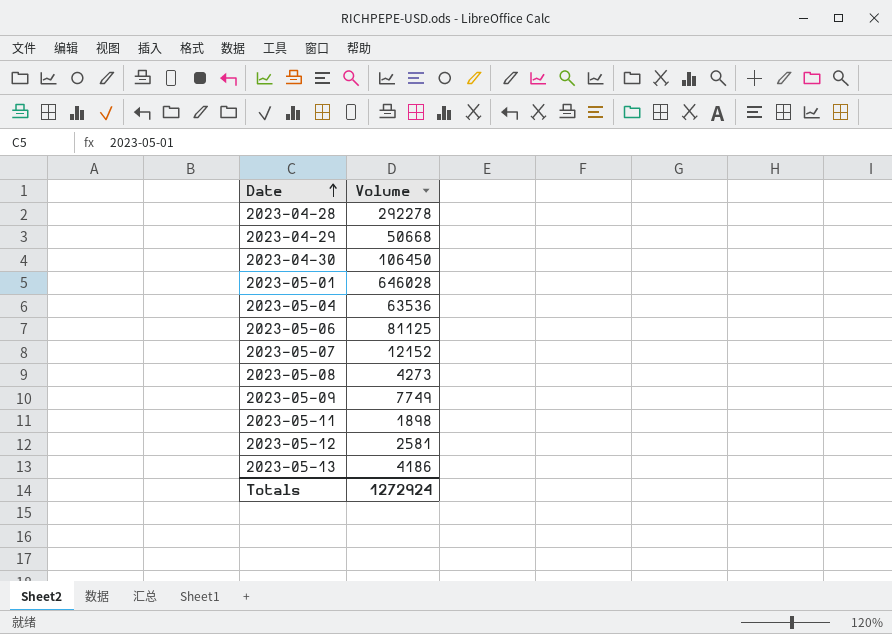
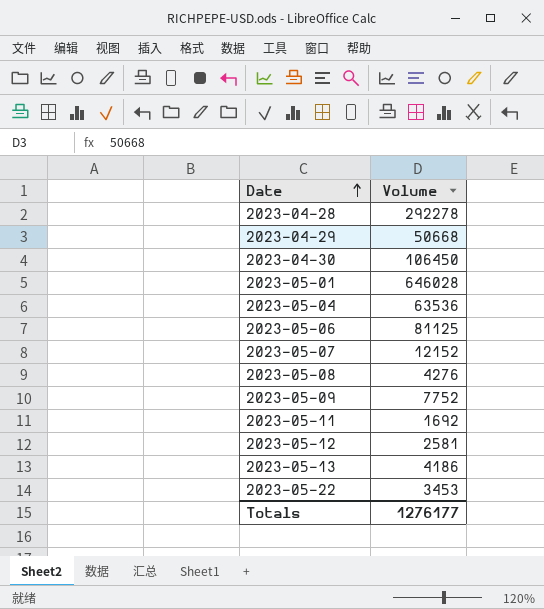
2023-05-08 | Volume: 4273 -> 4276
2023-05-09 | Volume: 7749 -> 7752
2023-05-11 | Volume: 1898 -> 1692
row 2023-05-22: none -> 3453
Totals | Volume: 1272924 -> 1276177

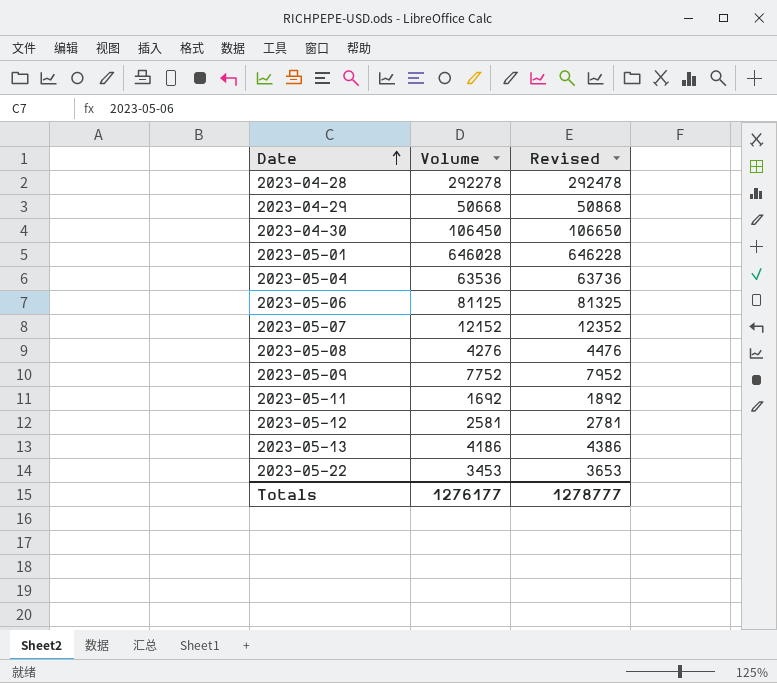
column Revised | formula: none -> [Volume] + 200

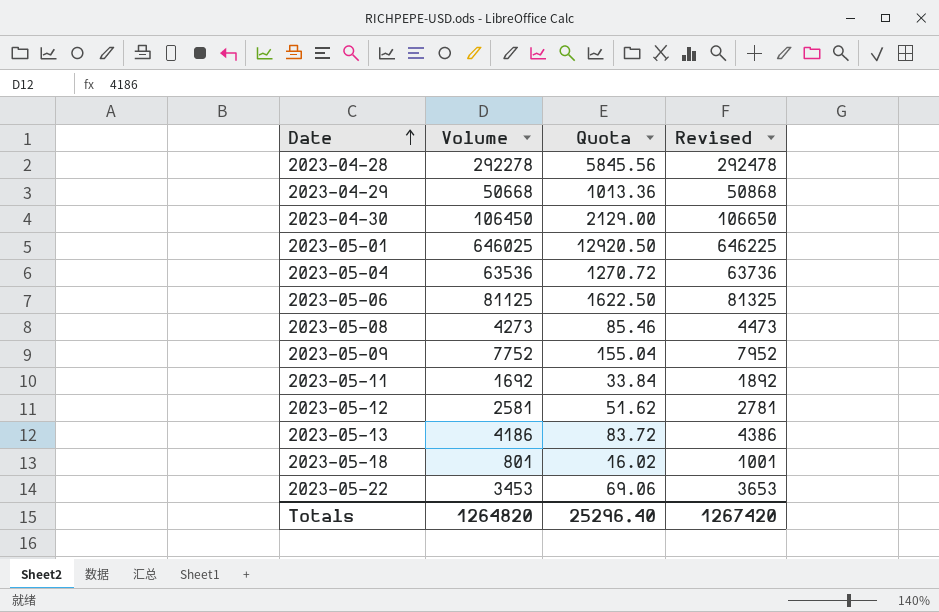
column Quota | formula: none -> [Volume] * 0.02
row 2023-05-07: 12152 | 12352 -> none
2023-05-01 | Volume: 646028 -> 646025
2023-05-01 | Revised: 646228 -> 646225
2023-05-08 | Volume: 4276 -> 4273
2023-05-08 | Revised: 4476 -> 4473
row 2023-05-18: none -> 801 | 16.02 | 1001
Totals | Volume: 1276177 -> 1264820
Totals | Revised: 1278777 -> 1267420

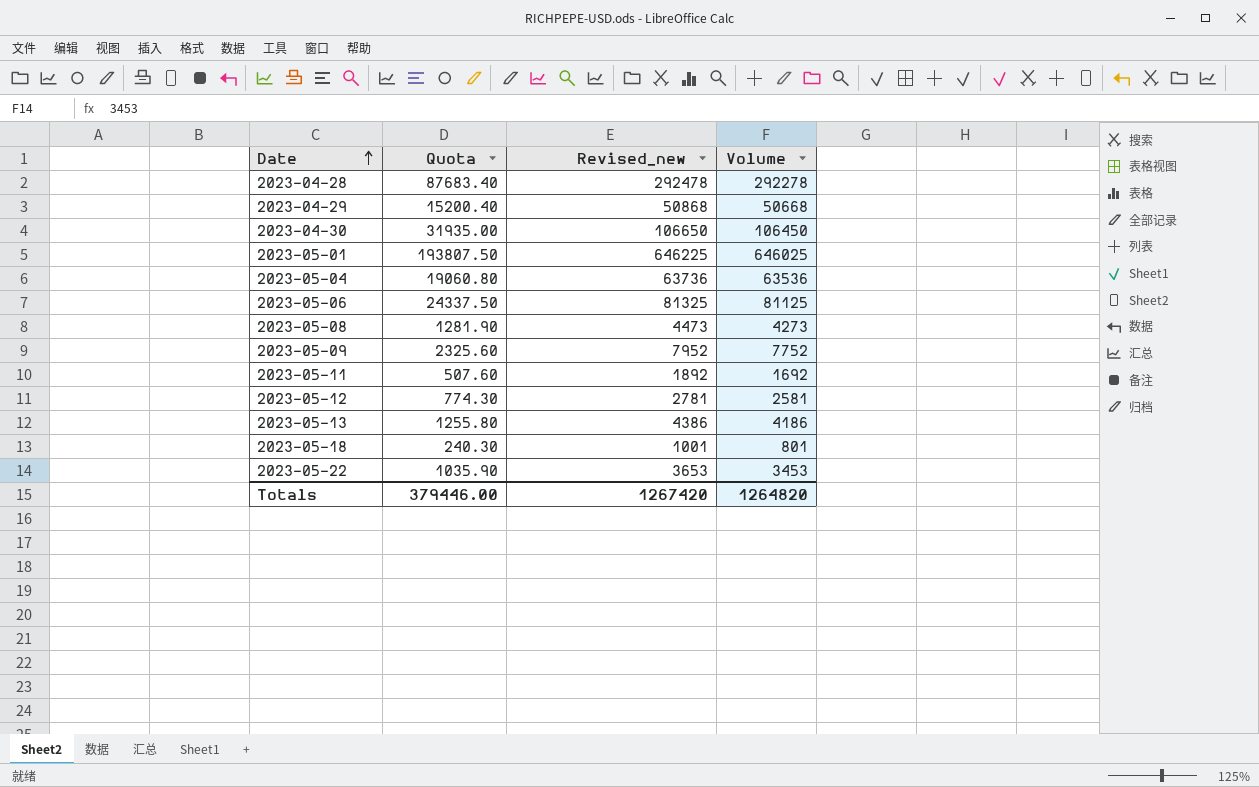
column Quota | formula: [Volume] * 0.02 -> [Volume] * 0.3
column name: Revised -> Revised_new
column Volume | position: 2 -> 4
Totals | Quota: 25296.40 -> 379446.00

